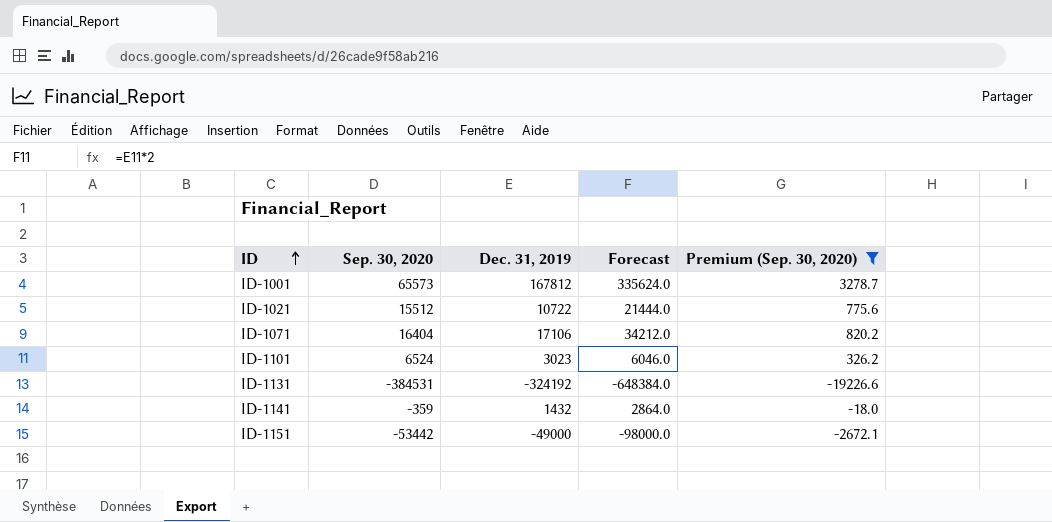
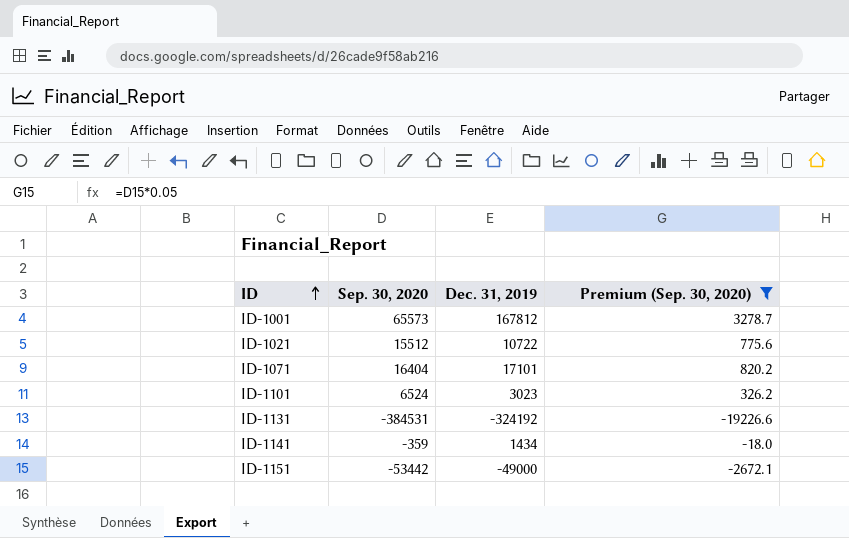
column Forecast | formula: [Dec. 31, 2019] * 2 -> none
ID-1071 | Dec. 31, 2019: 17106 -> 17101
ID-1141 | Dec. 31, 2019: 1432 -> 1434

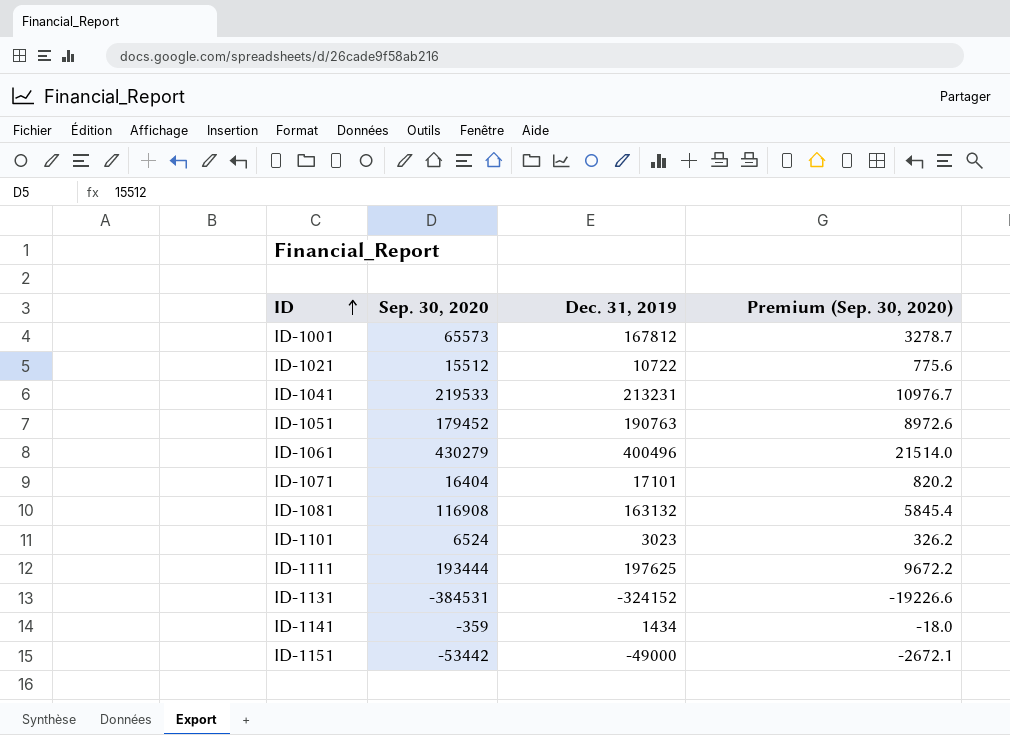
filter: Premium (Sep. 30, 2020) <= 3278.7 -> none
ID-1131 | Dec. 31, 2019: -324192 -> -324152

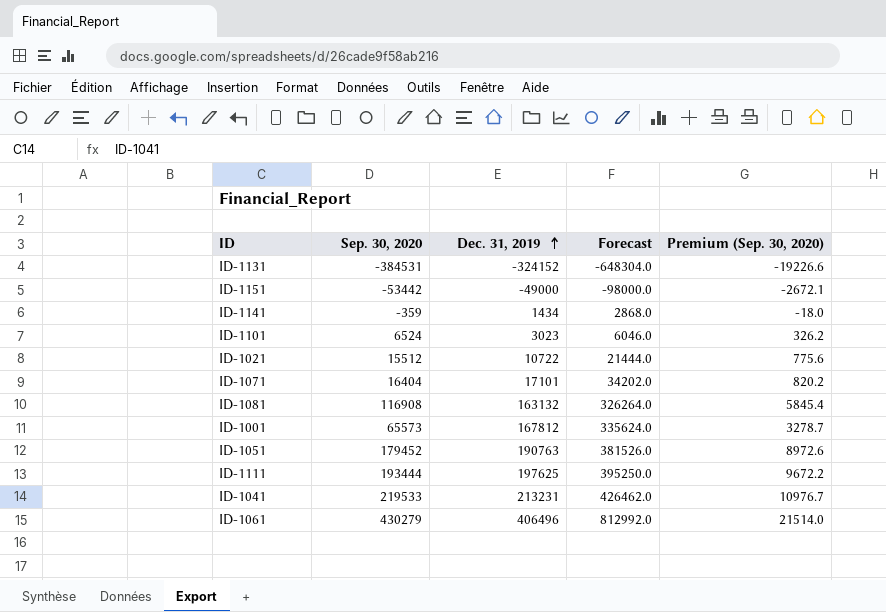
row order: ID ascending -> Dec. 31, 2019 ascending
column Forecast | formula: none -> [Dec. 31, 2019] * 2
ID-1061 | Dec. 31, 2019: 400496 -> 406496

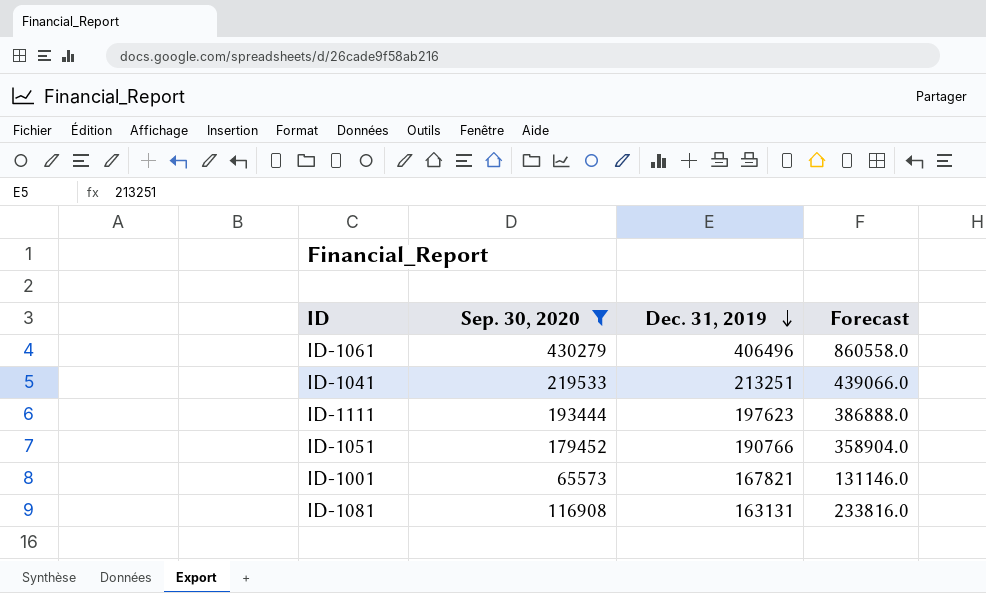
filter: none -> Sep. 30, 2020 >= 65573
row order: Dec. 31, 2019 ascending -> Dec. 31, 2019 descending
column Premium (Sep. 30, 2020) | formula: [Sep. 30, 2020] * 0.05 -> none
column Forecast | formula: [Dec. 31, 2019] * 2 -> [Sep. 30, 2020] * 2
ID-1041 | Dec. 31, 2019: 213231 -> 213251
ID-1111 | Dec. 31, 2019: 197625 -> 197623
ID-1051 | Dec. 31, 2019: 190763 -> 190766
ID-1001 | Dec. 31, 2019: 167812 -> 167821
ID-1081 | Dec. 31, 2019: 163132 -> 163131

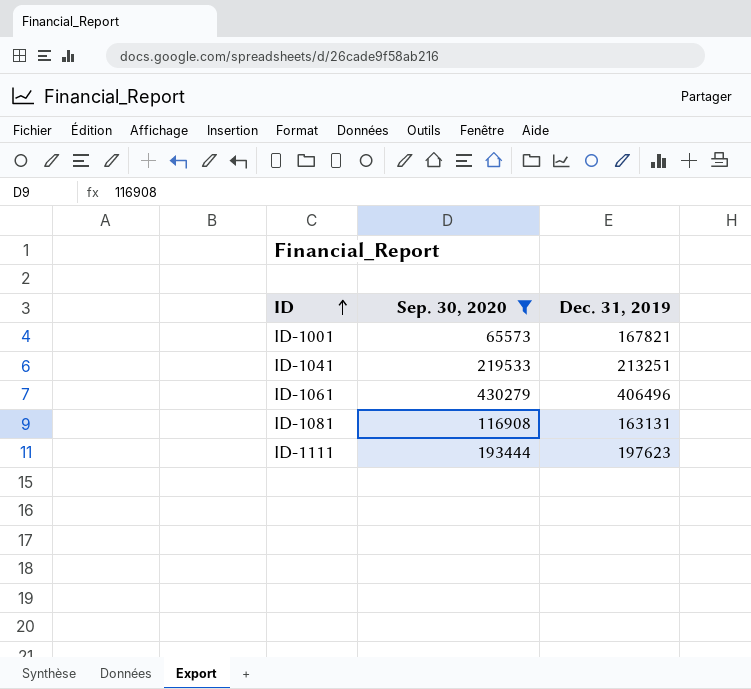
row order: Dec. 31, 2019 descending -> ID ascending
column Forecast | formula: [Sep. 30, 2020] * 2 -> none
row ID-1051: 179452 | 190766 | 358904.0 -> none

